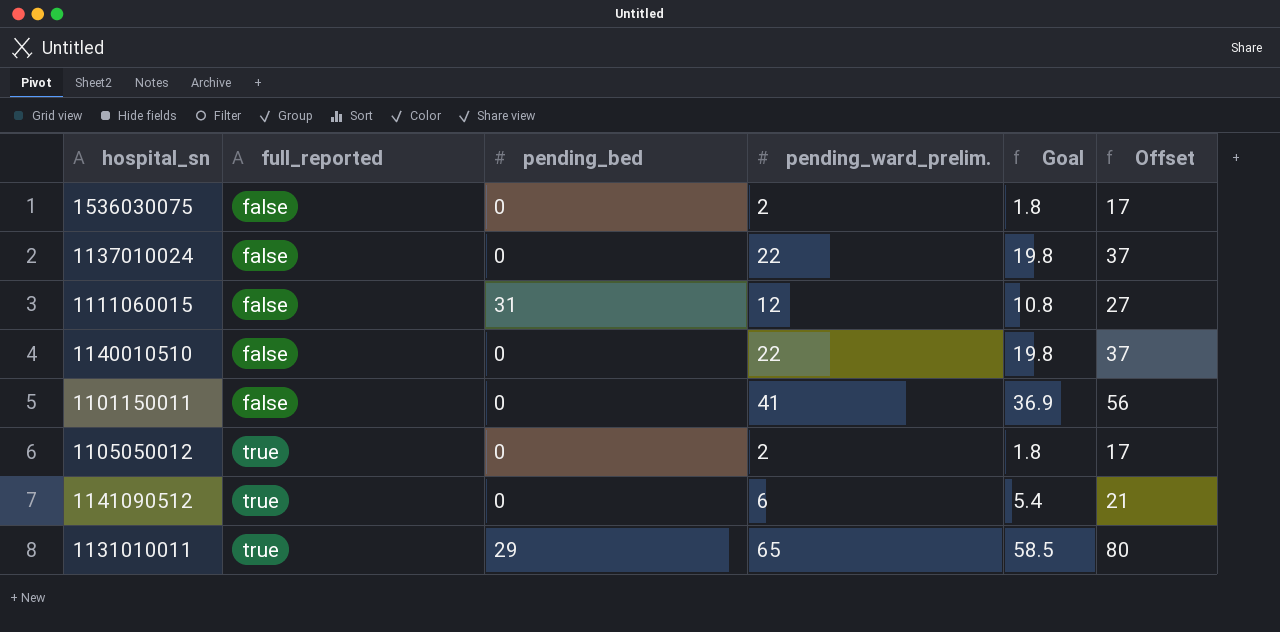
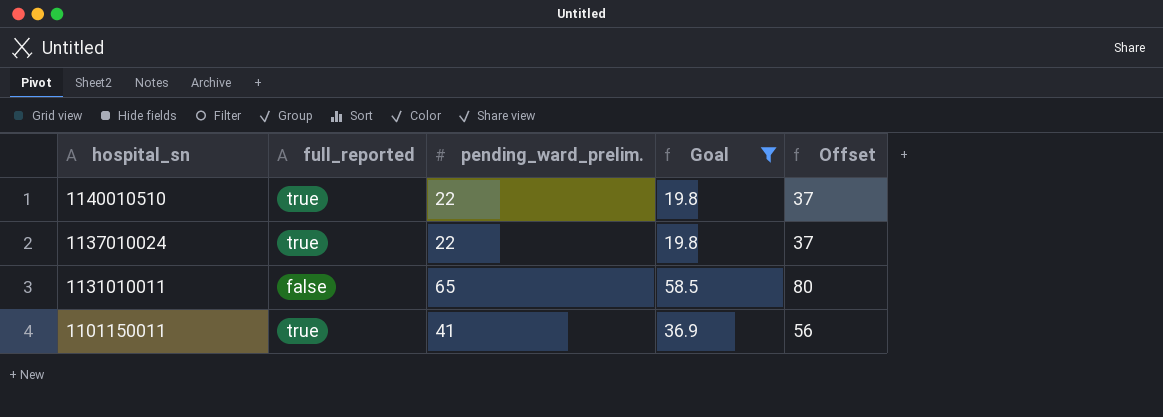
filter: none -> Goal >= 19.8
row order: full_reported ascending -> hospital_sn descending
column pending_bed | position: 3 -> none
1140010510 | full_reported: false -> true
1137010024 | full_reported: false -> true
1131010011 | full_reported: true -> false
1101150011 | full_reported: false -> true

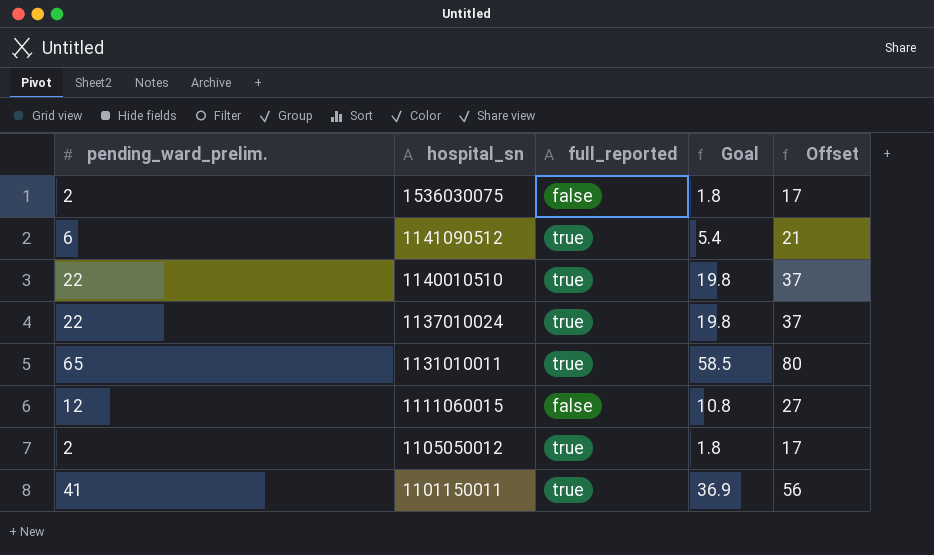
filter: Goal >= 19.8 -> none
column pending_ward_prelim. | position: 3 -> 1
1131010011 | full_reported: false -> true

